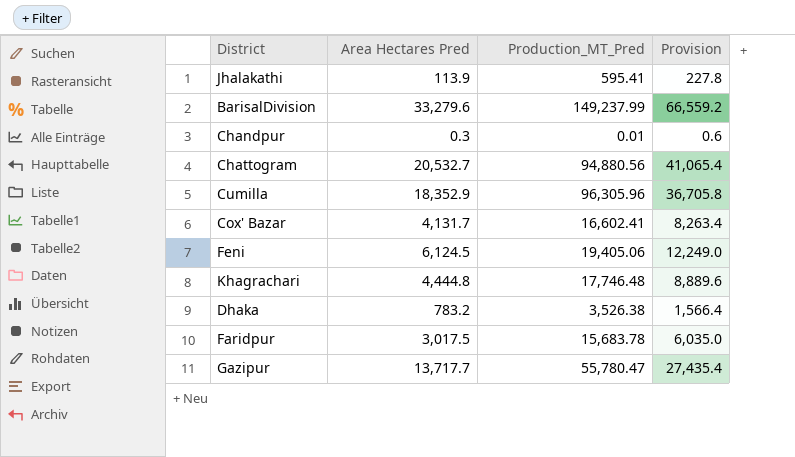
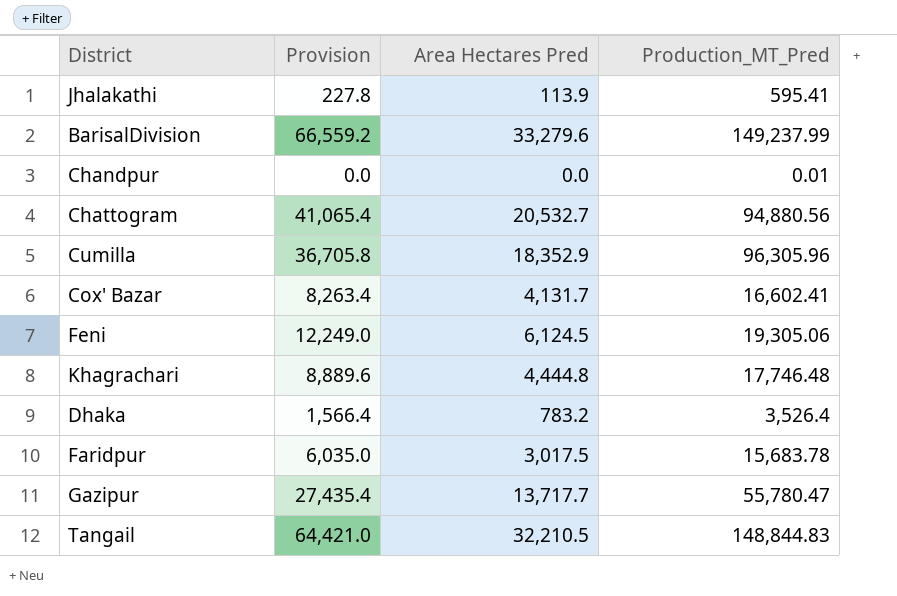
column Provision | position: 4 -> 2
Chandpur | Provision: 0.6 -> 0.0
Chandpur | Area Hectares Pred: 0.3 -> 0.0
Feni | Production_MT_Pred: 19,405.06 -> 19,305.06
Dhaka | Production_MT_Pred: 3,526.38 -> 3,526.4
row Tangail: none -> 64,421.0 | 32,210.5 | 148,844.83

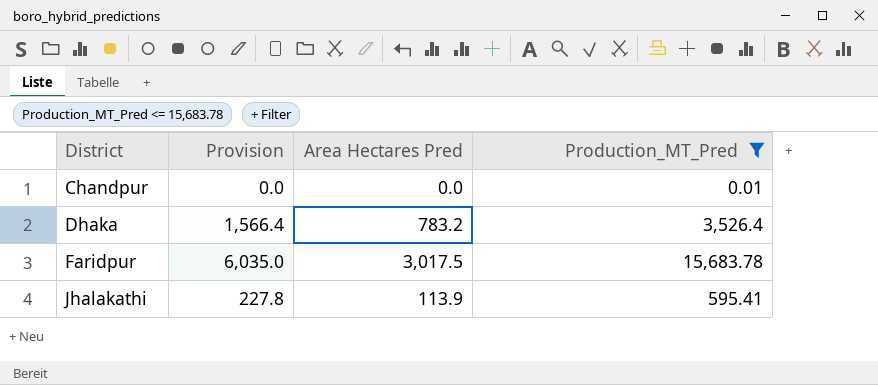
filter: none -> Production_MT_Pred <= 15,683.78
row order: none -> District ascending

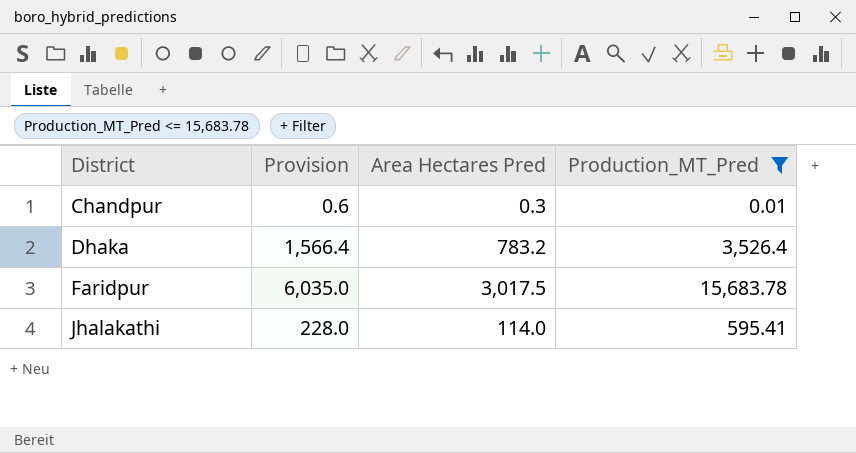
Chandpur | Provision: 0.0 -> 0.6
Chandpur | Area Hectares Pred: 0.0 -> 0.3
Jhalakathi | Provision: 227.8 -> 228.0
Jhalakathi | Area Hectares Pred: 113.9 -> 114.0

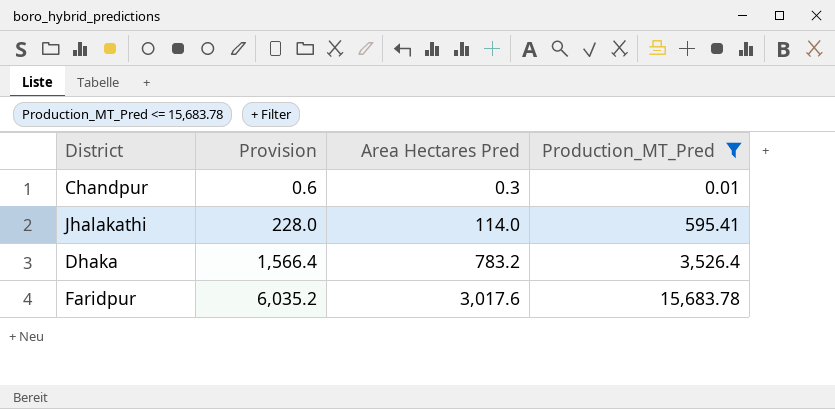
row order: District ascending -> Provision ascending
Faridpur | Provision: 6,035.0 -> 6,035.2
Faridpur | Area Hectares Pred: 3,017.5 -> 3,017.6

